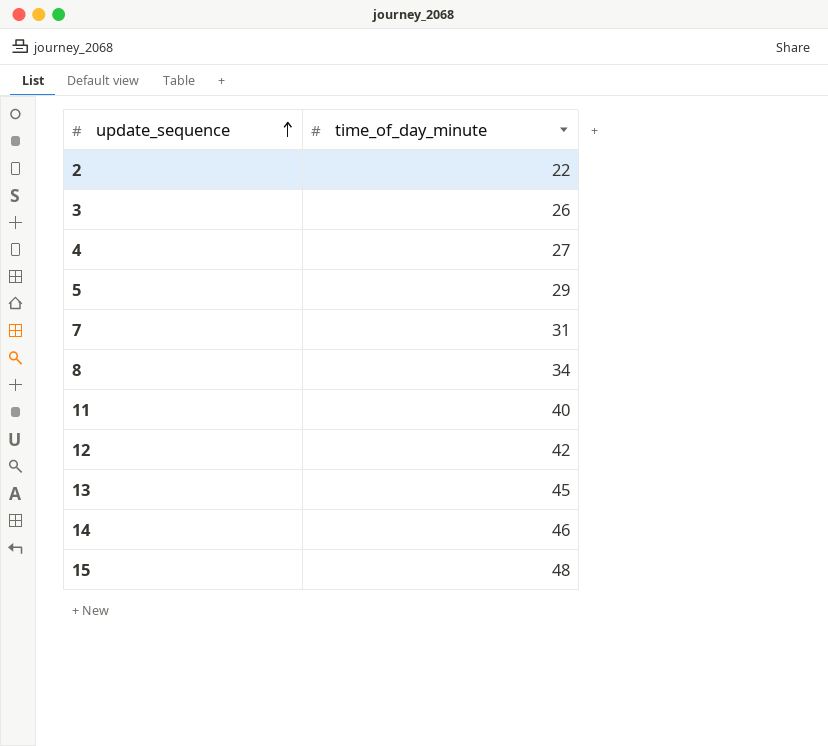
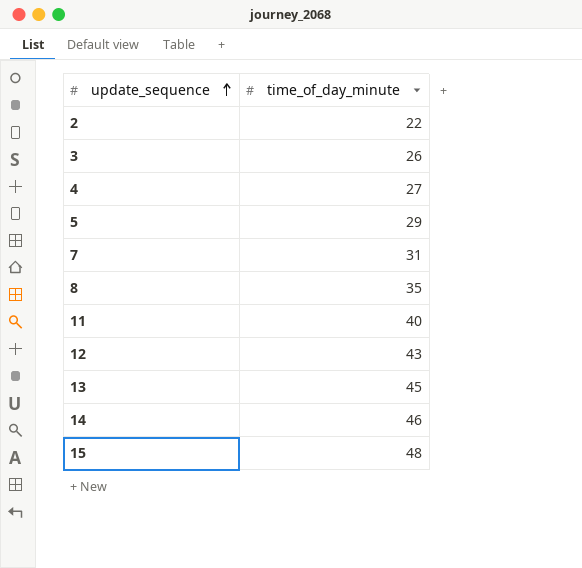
8 | time_of_day_minute: 34 -> 35
12 | time_of_day_minute: 42 -> 43

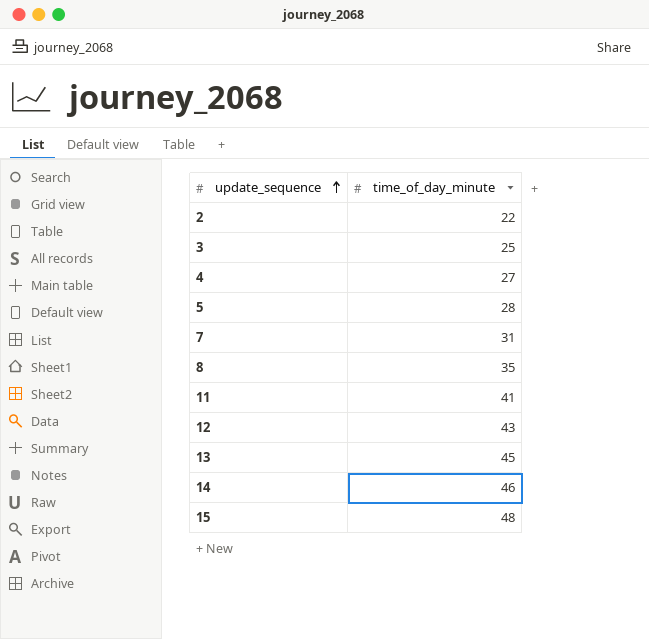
3 | time_of_day_minute: 26 -> 25
5 | time_of_day_minute: 29 -> 28
11 | time_of_day_minute: 40 -> 41

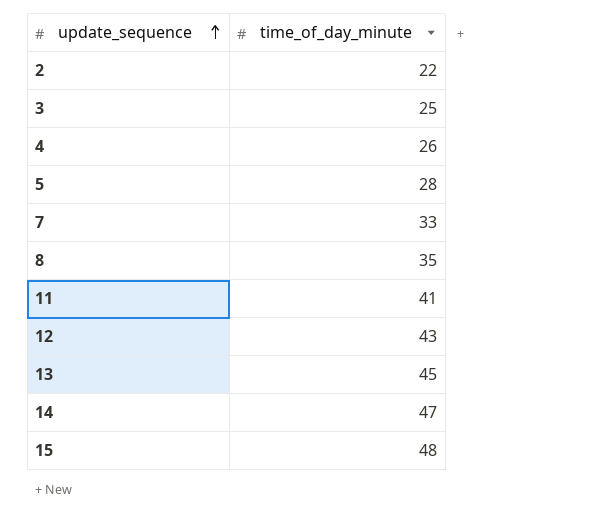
4 | time_of_day_minute: 27 -> 26
7 | time_of_day_minute: 31 -> 33
14 | time_of_day_minute: 46 -> 47

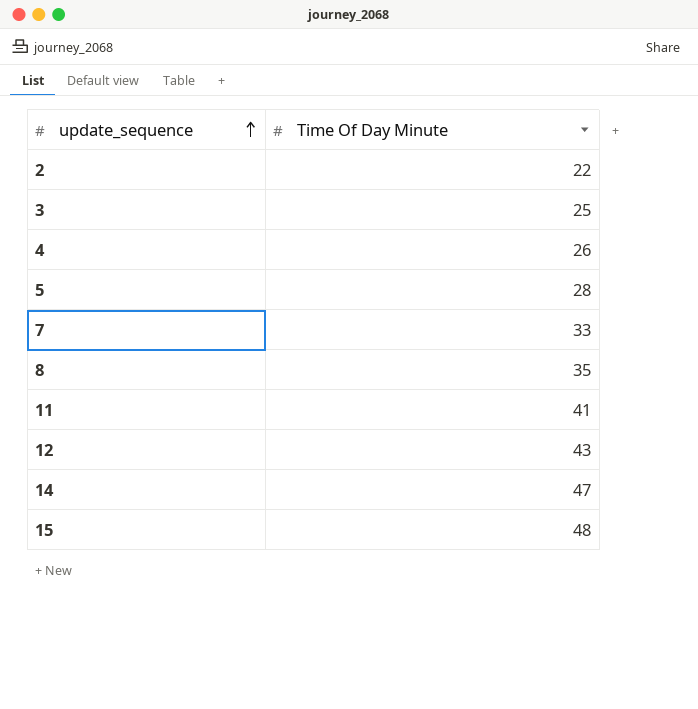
column name: time_of_day_minute -> Time Of Day Minute
row 13: 45 -> none

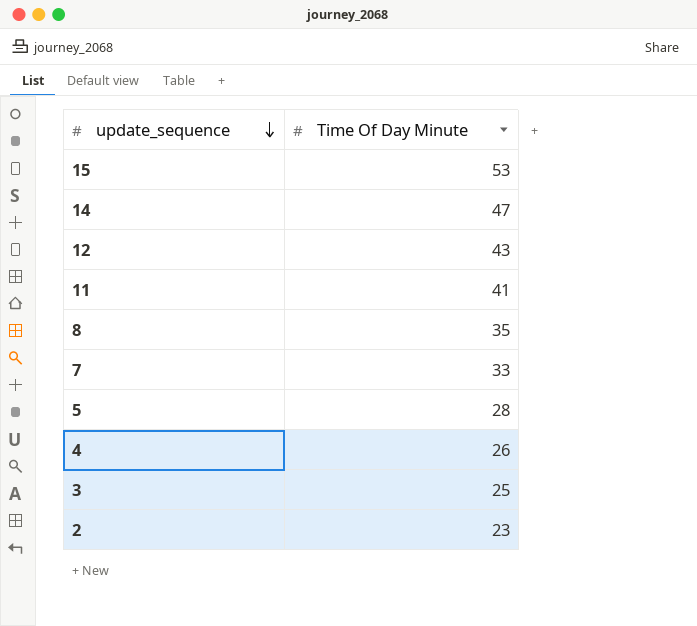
row order: update_sequence ascending -> update_sequence descending
15 | Time Of Day Minute: 48 -> 53
2 | Time Of Day Minute: 22 -> 23

